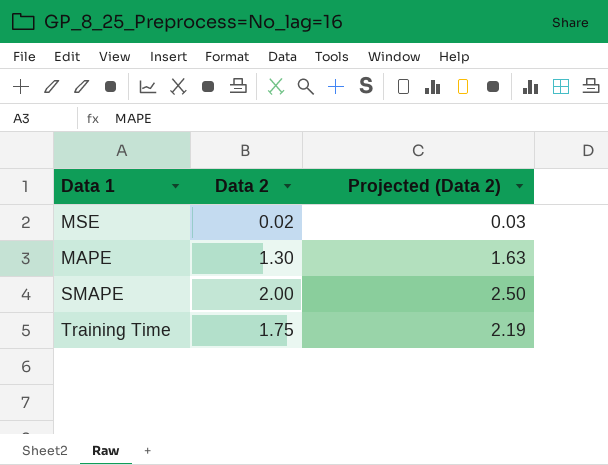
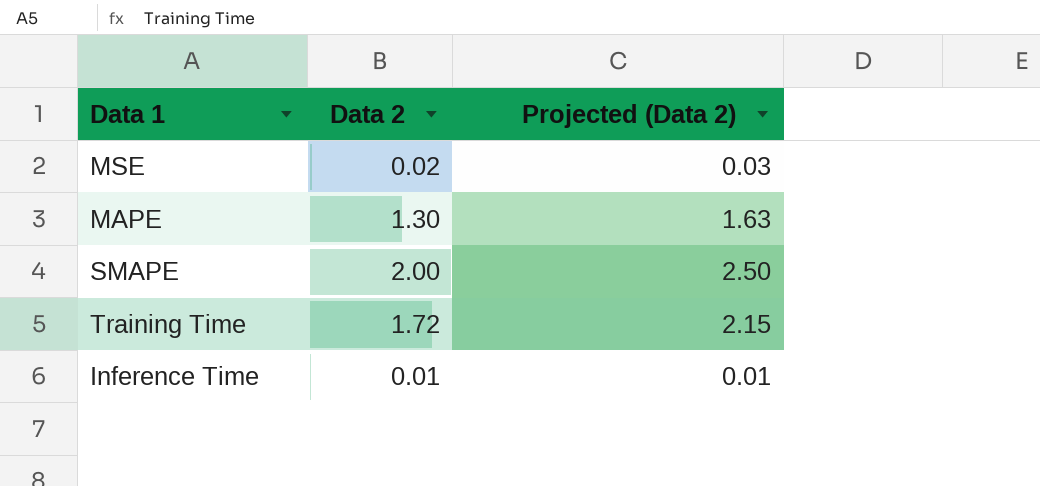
Training Time | Data 2: 1.75 -> 1.72
Training Time | Projected (Data 2): 2.19 -> 2.15
row Inference Time: none -> 0.01 | 0.01

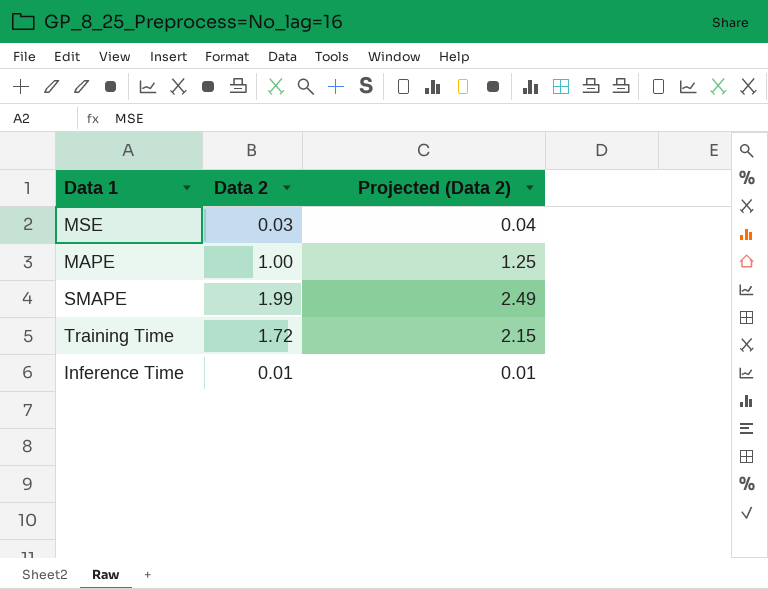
MSE | Data 2: 0.02 -> 0.03
MSE | Projected (Data 2): 0.03 -> 0.04
MAPE | Data 2: 1.30 -> 1.00
MAPE | Projected (Data 2): 1.63 -> 1.25
SMAPE | Data 2: 2.00 -> 1.99
SMAPE | Projected (Data 2): 2.50 -> 2.49

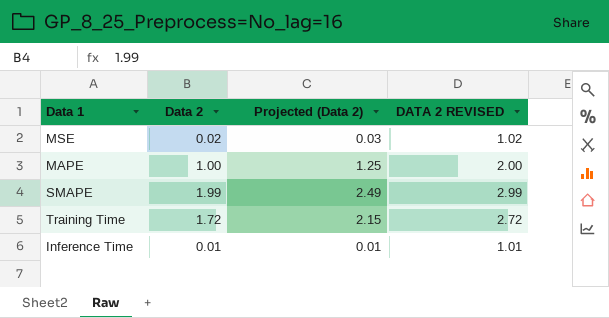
column DATA 2 REVISED | formula: none -> [Data 2] + 1
MSE | Data 2: 0.03 -> 0.02
MSE | Projected (Data 2): 0.04 -> 0.03

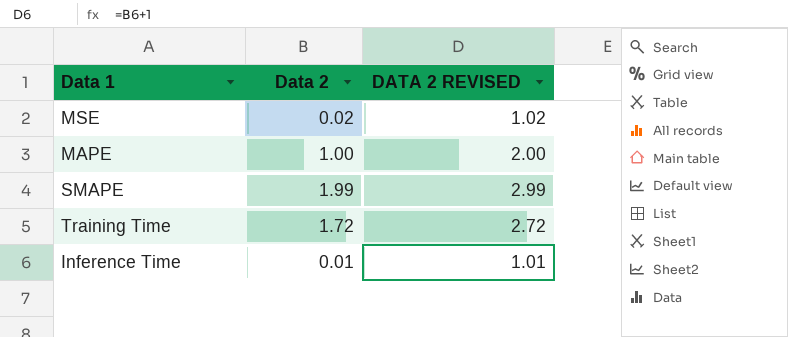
column Projected (Data 2) | formula: [Data 2] * 1.25 -> none

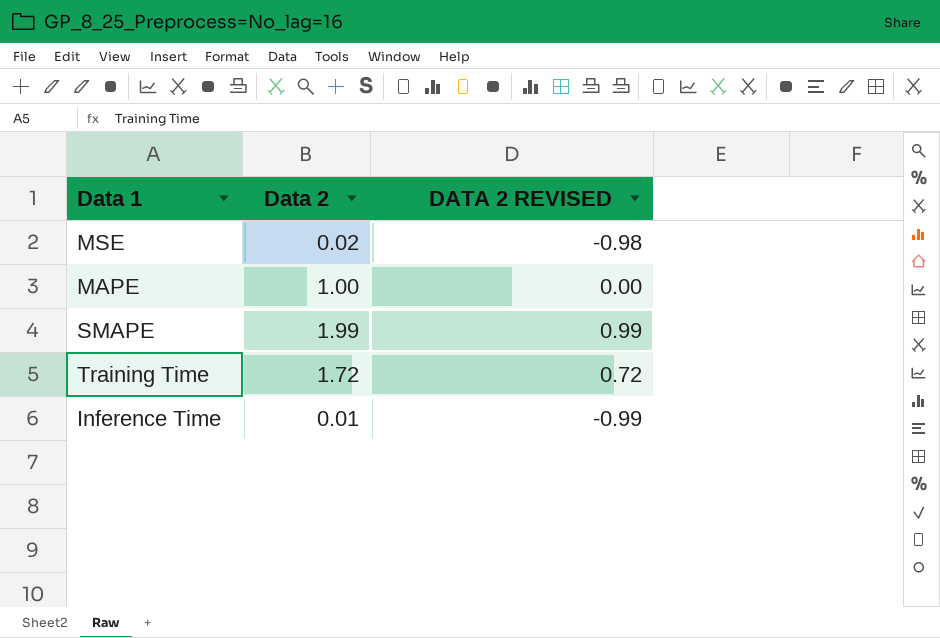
column DATA 2 REVISED | formula: [Data 2] + 1 -> [Data 2] - 1

